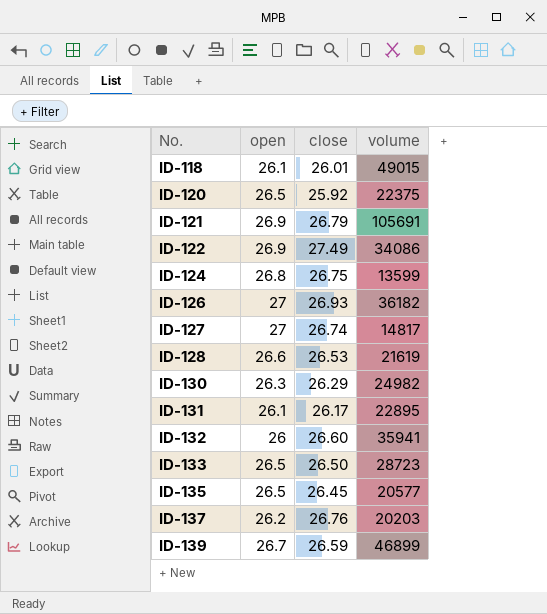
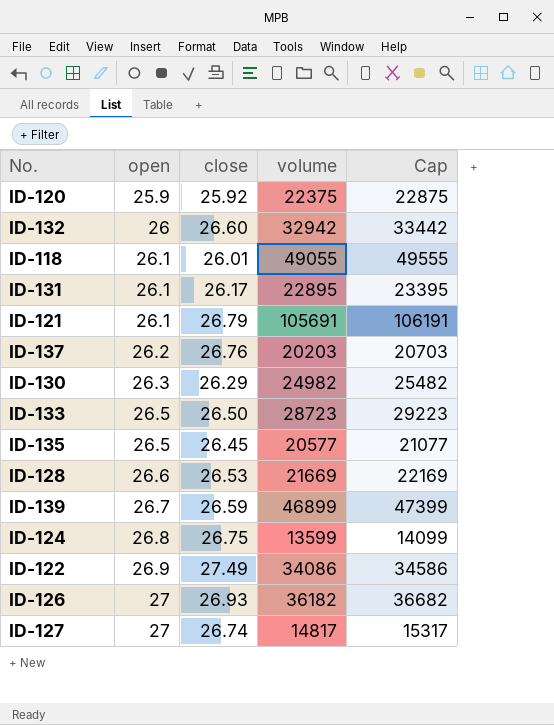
row order: No. ascending -> open ascending
column Cap | formula: none -> [volume] + 500
ID-120 | open: 26.5 -> 25.9
ID-132 | volume: 35941 -> 32942
ID-118 | volume: 49015 -> 49055
ID-121 | open: 26.9 -> 26.1
ID-128 | volume: 21619 -> 21669

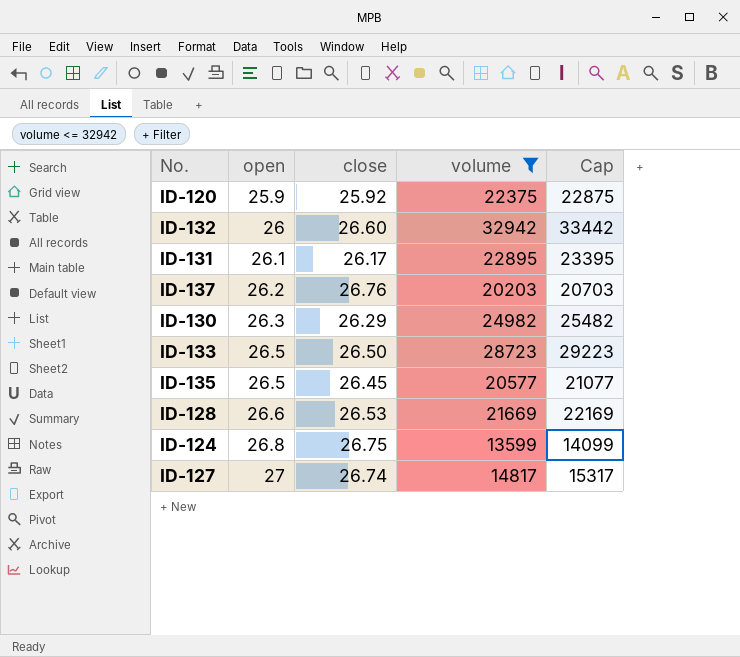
filter: none -> volume <= 32942

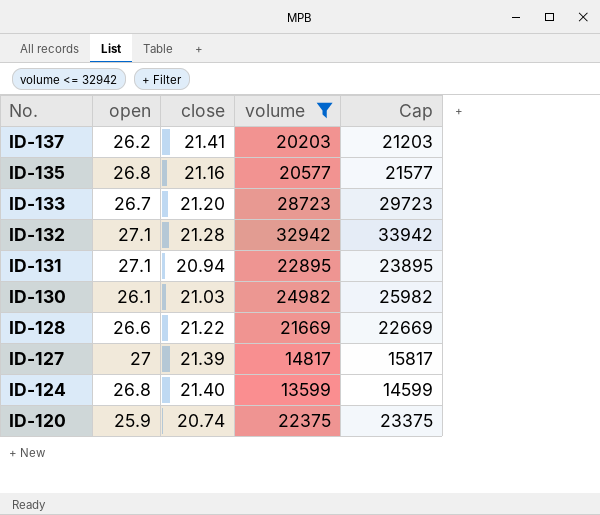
row order: open ascending -> No. descending
column Cap | formula: [volume] + 500 -> [volume] + 1000
ID-137 | close: 26.76 -> 21.41
ID-135 | open: 26.5 -> 26.8
ID-135 | close: 26.45 -> 21.16
ID-133 | open: 26.5 -> 26.7
ID-133 | close: 26.50 -> 21.20
ID-132 | open: 26 -> 27.1
ID-132 | close: 26.60 -> 21.28
ID-131 | open: 26.1 -> 27.1
ID-131 | close: 26.17 -> 20.94
ID-130 | open: 26.3 -> 26.1
ID-130 | close: 26.29 -> 21.03
ID-128 | close: 26.53 -> 21.22
ID-127 | close: 26.74 -> 21.39
ID-124 | close: 26.75 -> 21.40
ID-120 | close: 25.92 -> 20.74

